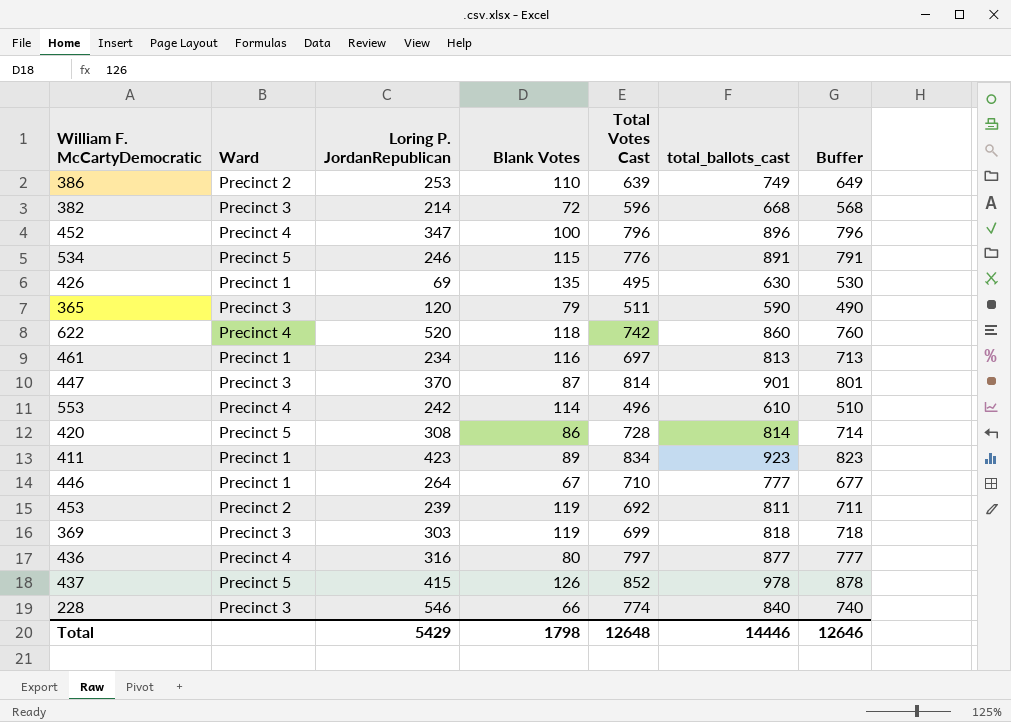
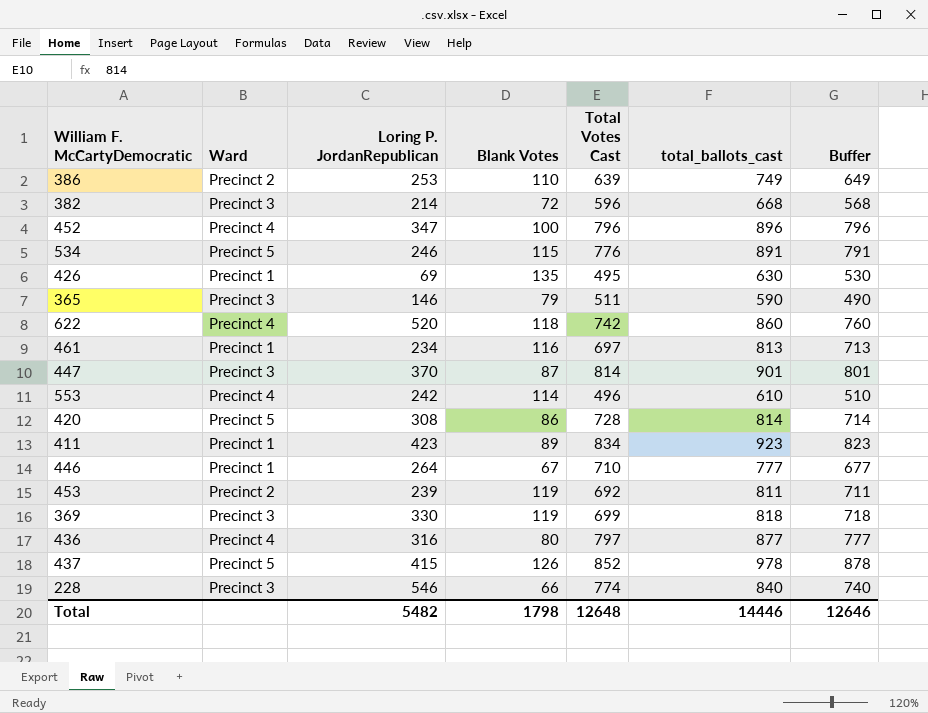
365 | Loring P. JordanRepublican: 120 -> 146
369 | Loring P. JordanRepublican: 303 -> 330
Total | Loring P. JordanRepublican: 5429 -> 5482

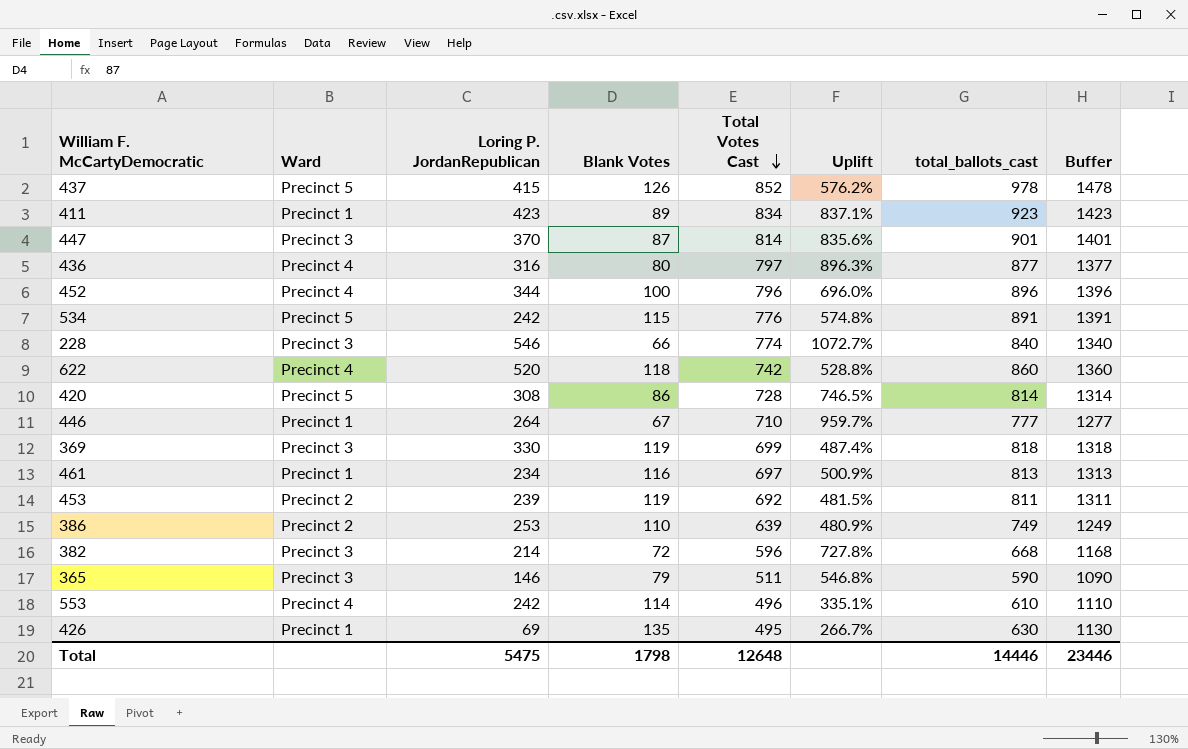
row order: none -> Total Votes Cast descending
column Uplift | formula: none -> ([Total Votes Cast] - [Blank Votes]) / [Blank Votes]
column Buffer | formula: [total_ballots_cast] - 100 -> [total_ballots_cast] + 500
452 | Loring P. JordanRepublican: 347 -> 344
534 | Loring P. JordanRepublican: 246 -> 242
Total | Loring P. JordanRepublican: 5482 -> 5475
Total | Buffer: 12646 -> 23446

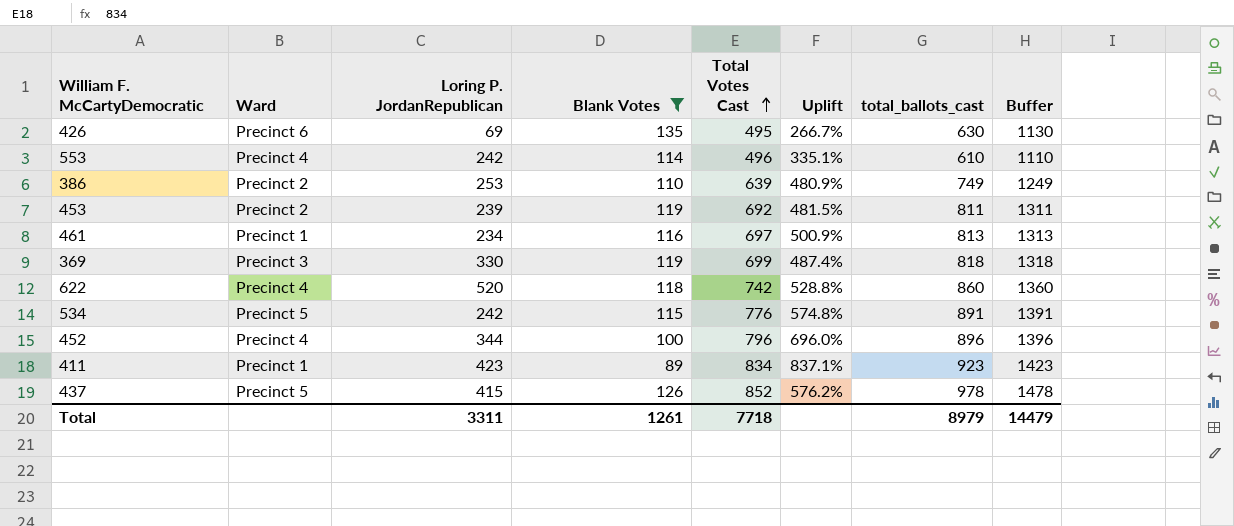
filter: none -> Blank Votes >= 89
row order: Total Votes Cast descending -> Total Votes Cast ascending
426 | Ward: Precinct 1 -> Precinct 6
Total | Loring P. JordanRepublican: 5475 -> 3311
Total | Blank Votes: 1798 -> 1261
Total | Total Votes Cast: 12648 -> 7718
Total | total_ballots_cast: 14446 -> 8979
Total | Buffer: 23446 -> 14479

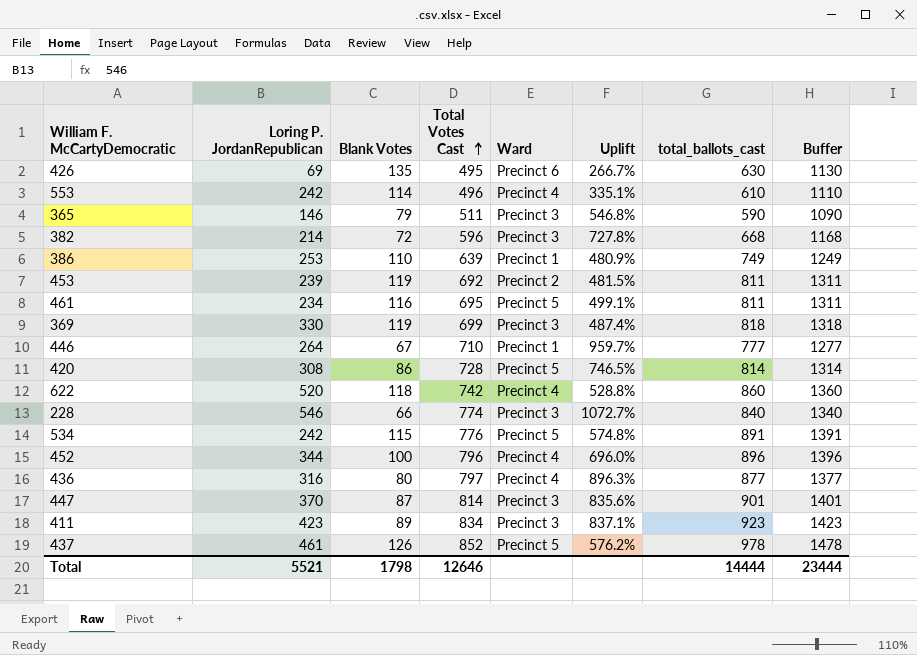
filter: Blank Votes >= 89 -> none
column Ward | position: 2 -> 5
386 | Ward: Precinct 2 -> Precinct 1
461 | Total Votes Cast: 697 -> 695
461 | Ward: Precinct 1 -> Precinct 5
461 | Uplift: 500.9% -> 499.1%
461 | total_ballots_cast: 813 -> 811
461 | Buffer: 1313 -> 1311
411 | Ward: Precinct 1 -> Precinct 3
437 | Loring P. JordanRepublican: 415 -> 461
Total | Loring P. JordanRepublican: 3311 -> 5521
Total | Blank Votes: 1261 -> 1798
Total | Total Votes Cast: 7718 -> 12646
Total | total_ballots_cast: 8979 -> 14444
Total | Buffer: 14479 -> 23444

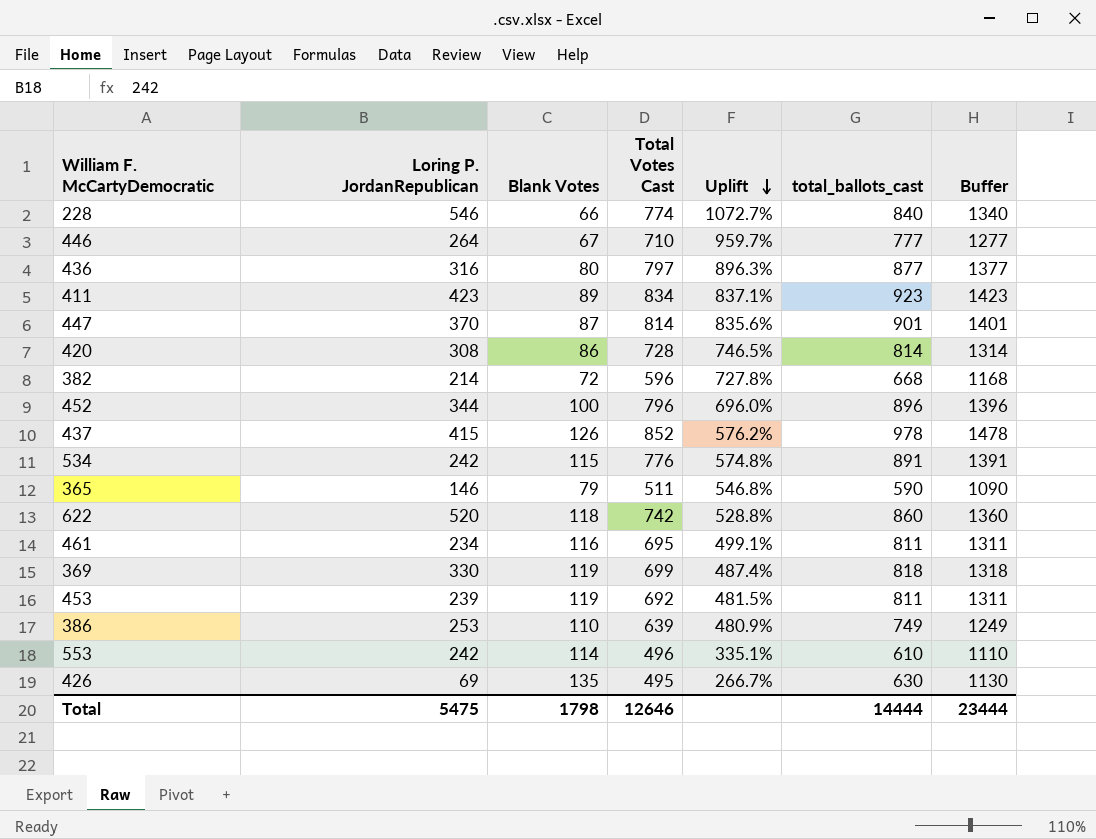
row order: Total Votes Cast ascending -> Uplift descending
column Ward | position: 5 -> none
437 | Loring P. JordanRepublican: 461 -> 415
Total | Loring P. JordanRepublican: 5521 -> 5475

